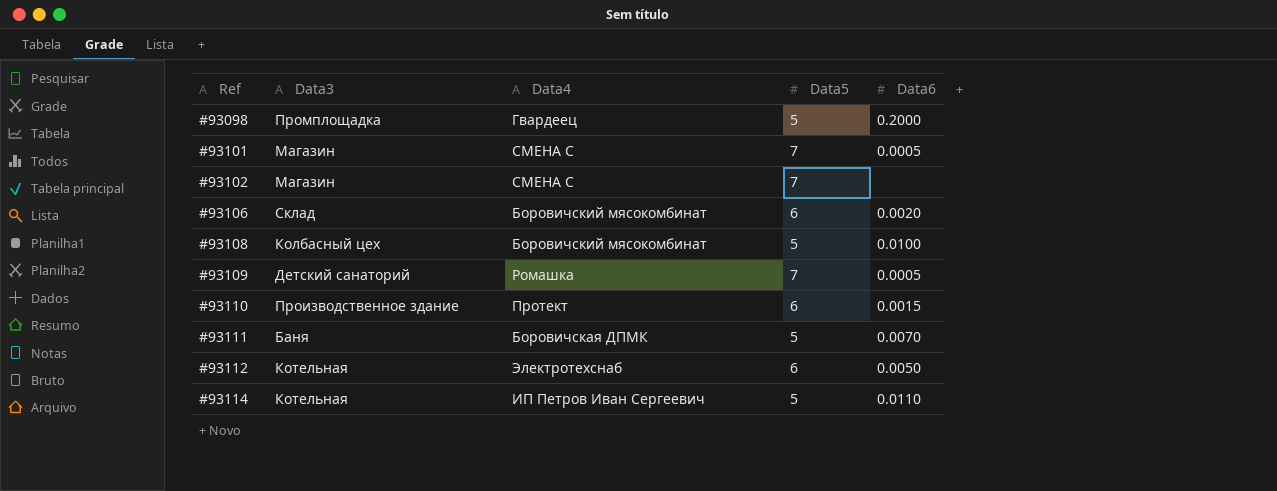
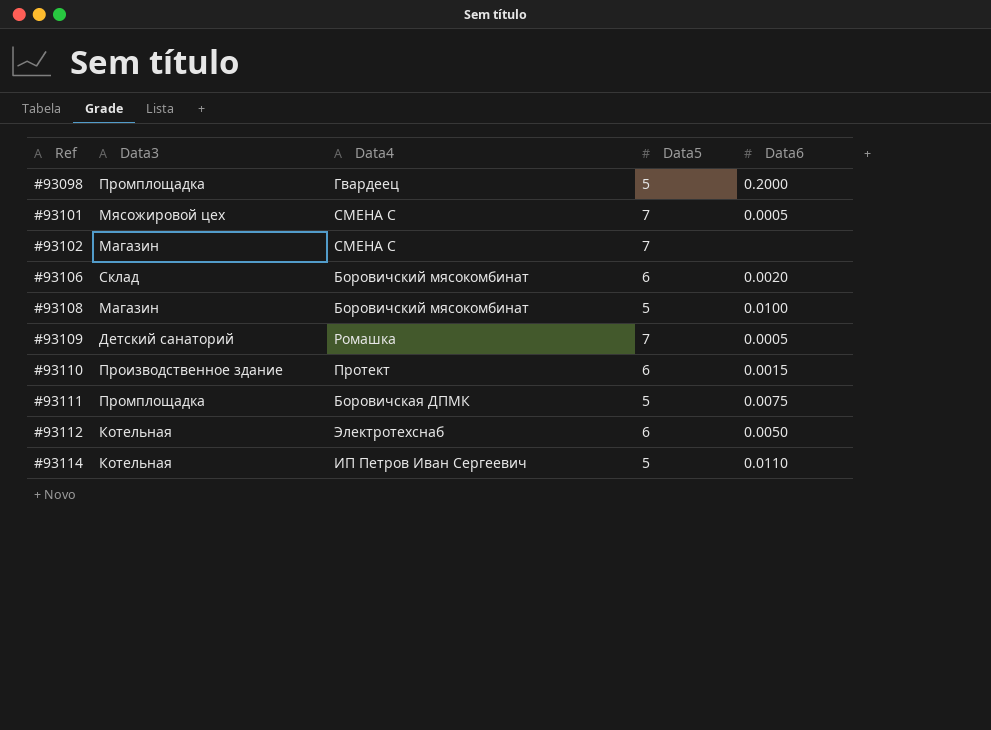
#93101 | Data3: Магазин -> Мясожировой цех
#93108 | Data3: Колбасный цех -> Магазин
#93111 | Data3: Баня -> Промплощадка
#93111 | Data6: 0.0070 -> 0.0075

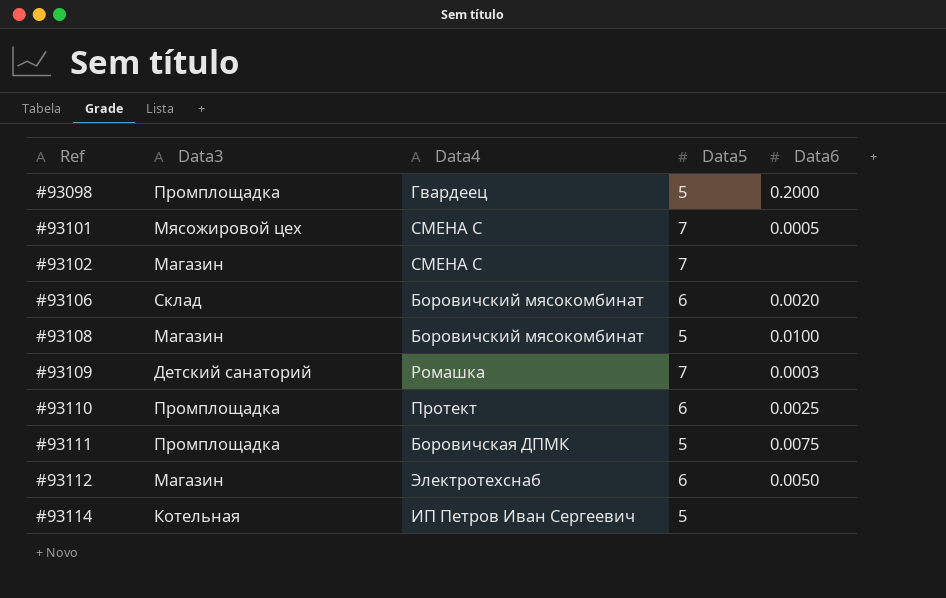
#93109 | Data6: 0.0005 -> 0.0003
#93110 | Data3: Производственное здание -> Промплощадка
#93110 | Data6: 0.0015 -> 0.0025
#93112 | Data3: Котельная -> Магазин
#93114 | Data6: 0.0110 -> none

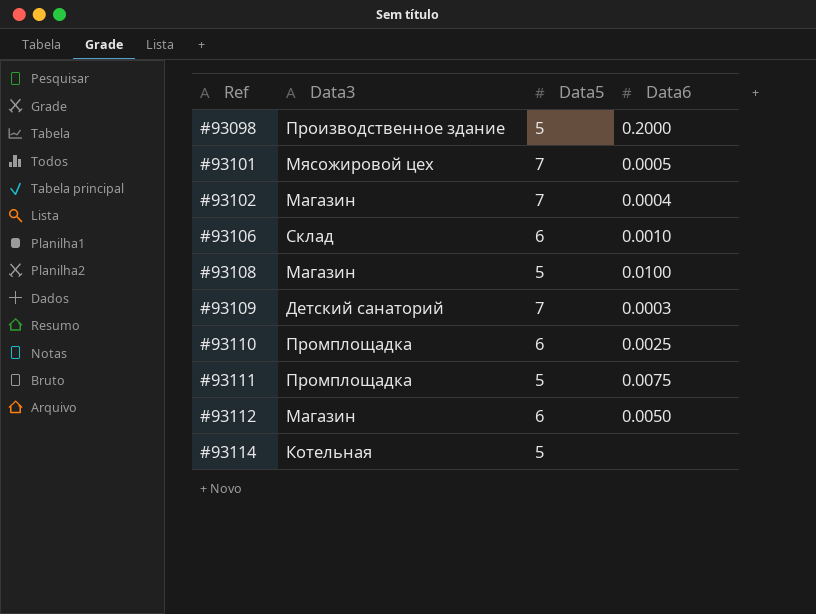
column Data4 | position: 3 -> none
#93098 | Data3: Промплощадка -> Производственное здание
#93102 | Data6: none -> 0.0004
#93106 | Data6: 0.0020 -> 0.0010

